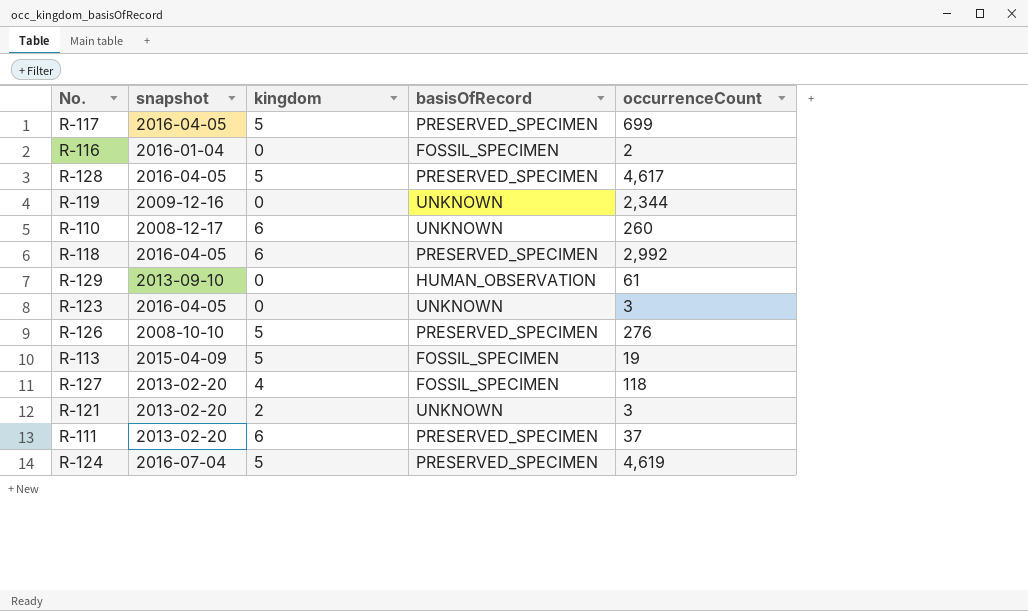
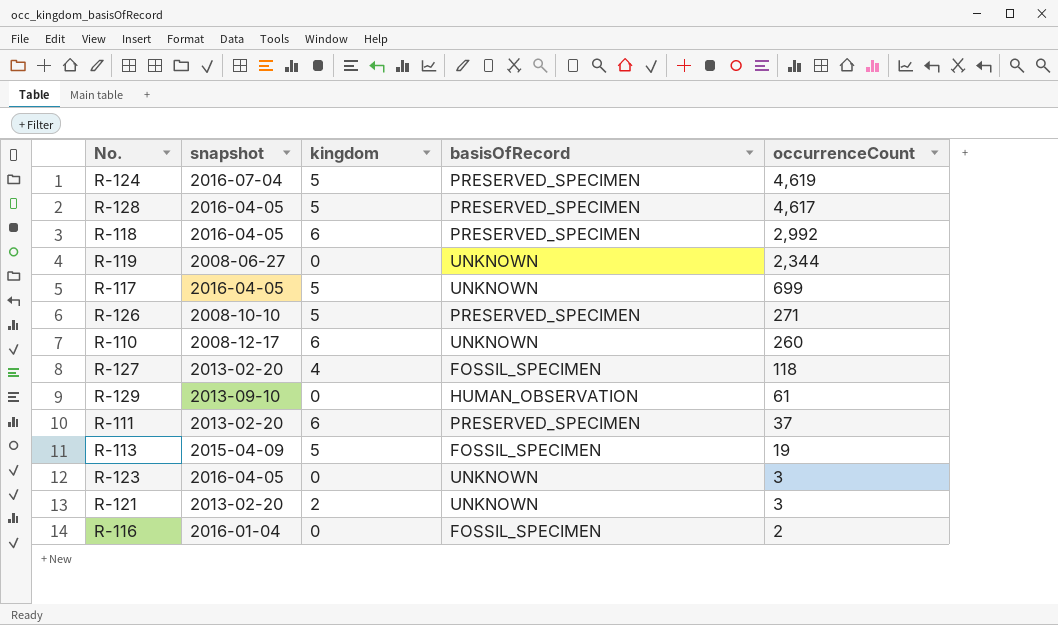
row order: none -> occurrenceCount descending
R-119 | snapshot: 2009-12-16 -> 2008-06-27
R-117 | basisOfRecord: PRESERVED_SPECIMEN -> UNKNOWN
R-126 | occurrenceCount: 276 -> 271

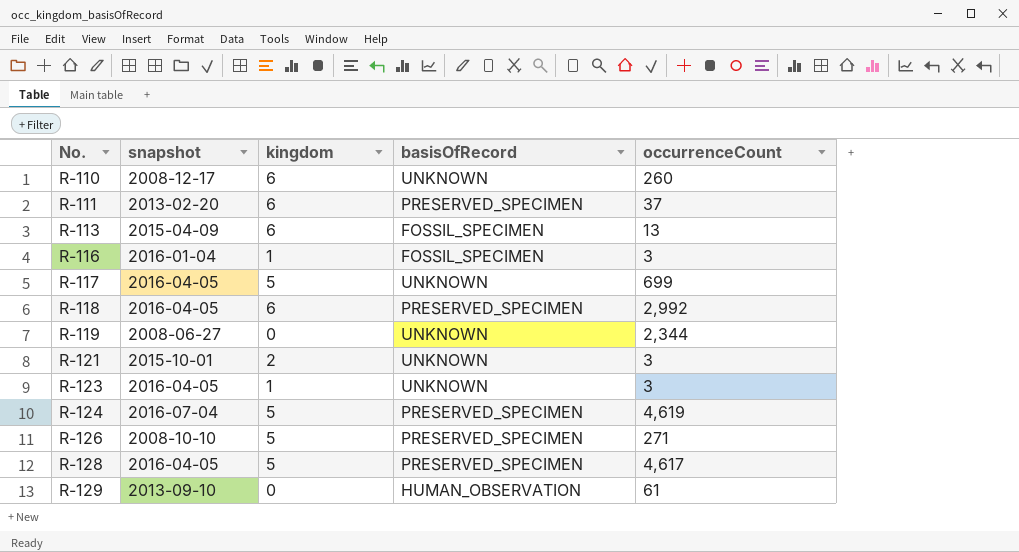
row order: occurrenceCount descending -> No. ascending
row R-127: 2013-02-20 | 4 | FOSSIL_SPECIMEN | 118 -> none
R-113 | kingdom: 5 -> 6
R-113 | occurrenceCount: 19 -> 13
R-116 | kingdom: 0 -> 1
R-116 | occurrenceCount: 2 -> 3
R-121 | snapshot: 2013-02-20 -> 2015-10-01
R-123 | kingdom: 0 -> 1

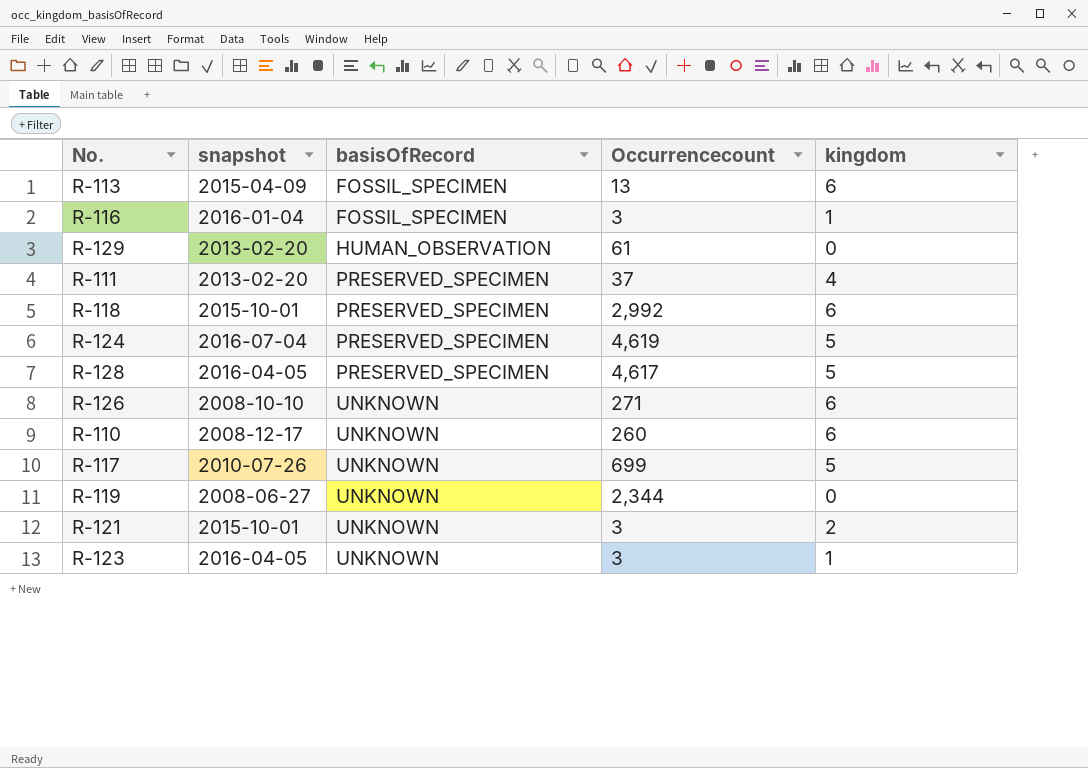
row order: No. ascending -> basisOfRecord ascending
column name: occurrenceCount -> Occurrencecount
column kingdom | position: 3 -> 5
R-129 | snapshot: 2013-09-10 -> 2013-02-20
R-111 | kingdom: 6 -> 4
R-118 | snapshot: 2016-04-05 -> 2015-10-01
R-126 | basisOfRecord: PRESERVED_SPECIMEN -> UNKNOWN
R-126 | kingdom: 5 -> 6
R-117 | snapshot: 2016-04-05 -> 2010-07-26

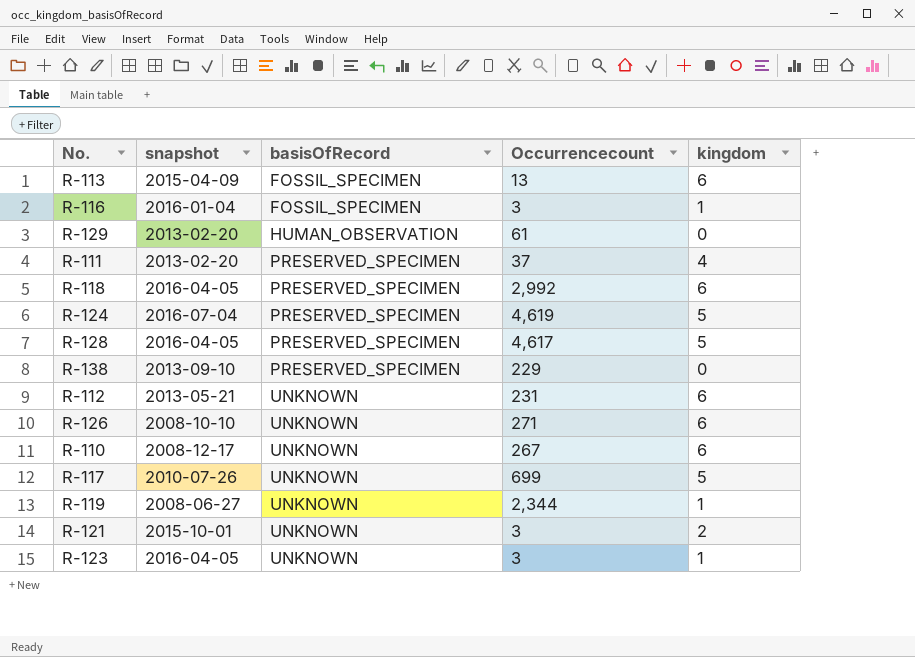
R-118 | snapshot: 2015-10-01 -> 2016-04-05
row R-138: none -> 2013-09-10 | PRESERVED_SPECIMEN | 229 | 0
row R-112: none -> 2013-05-21 | UNKNOWN | 231 | 6
R-110 | Occurrencecount: 260 -> 267
R-119 | kingdom: 0 -> 1

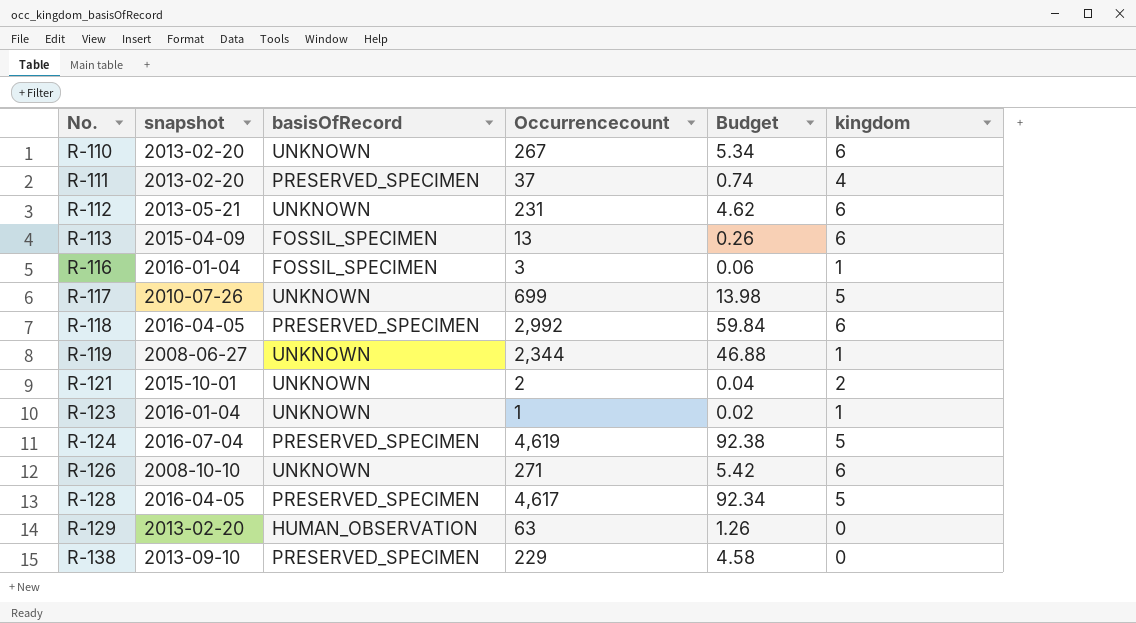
row order: basisOfRecord ascending -> No. ascending
column Budget | formula: none -> [Occurrencecount] * 0.02
R-110 | snapshot: 2008-12-17 -> 2013-02-20
R-121 | Occurrencecount: 3 -> 2
R-123 | snapshot: 2016-04-05 -> 2016-01-04
R-123 | Occurrencecount: 3 -> 1
R-129 | Occurrencecount: 61 -> 63

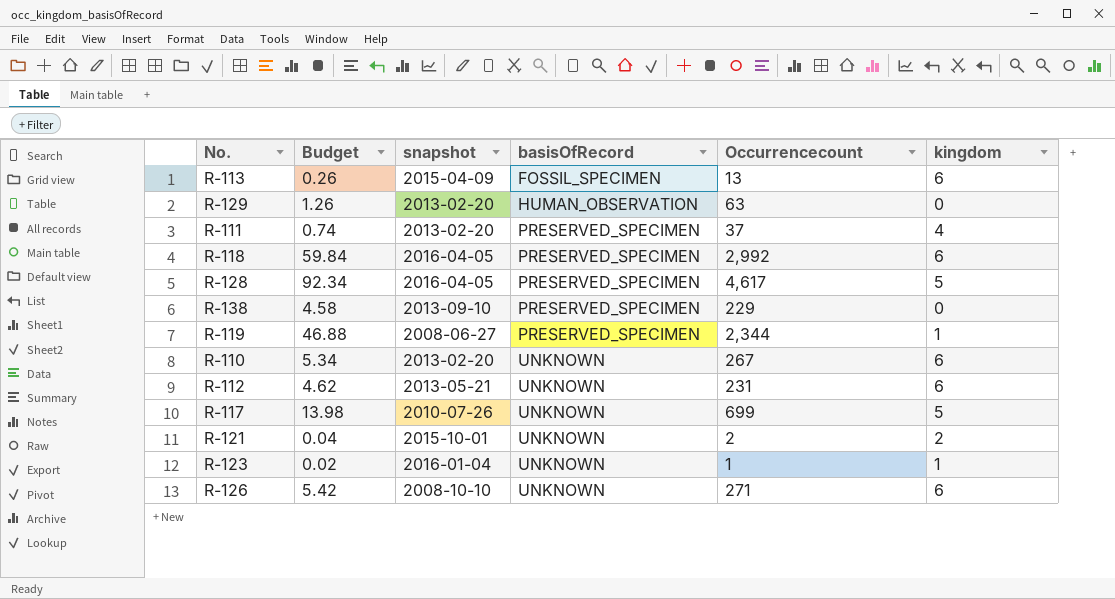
row order: No. ascending -> basisOfRecord ascending
column Budget | position: 5 -> 2
row R-116: 2016-01-04 | FOSSIL_SPECIMEN | 3 | 0.06 | 1 -> none
row R-124: 2016-07-04 | PRESERVED_SPECIMEN | 4,619 | 92.38 | 5 -> none
R-119 | basisOfRecord: UNKNOWN -> PRESERVED_SPECIMEN

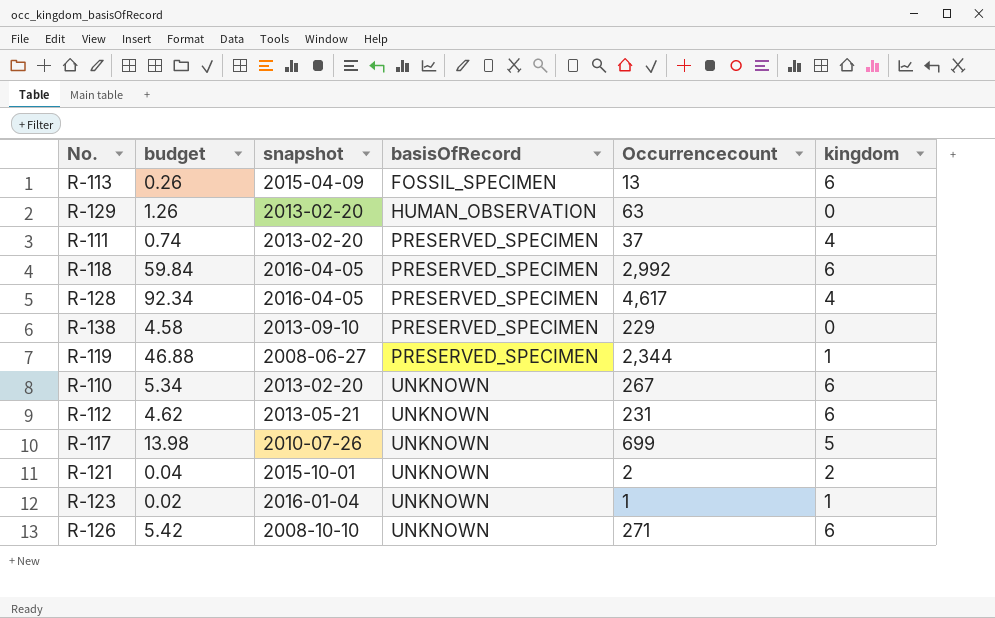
column name: Budget -> budget
R-128 | kingdom: 5 -> 4

